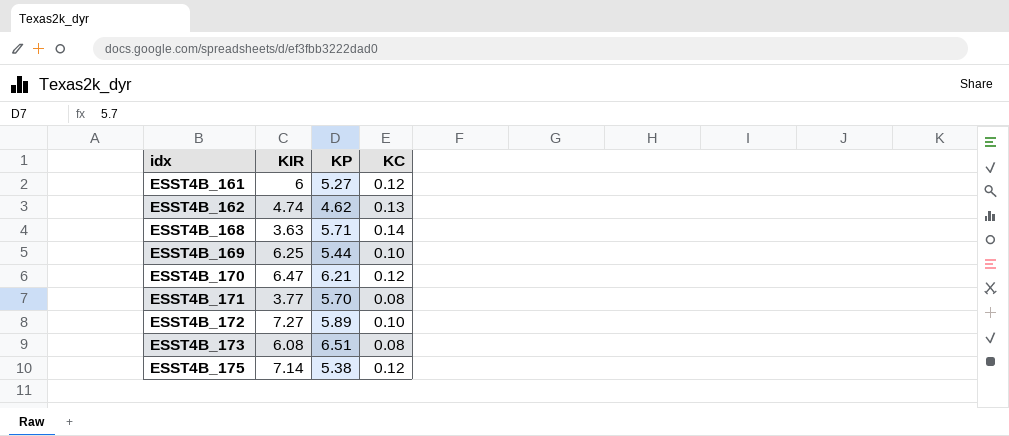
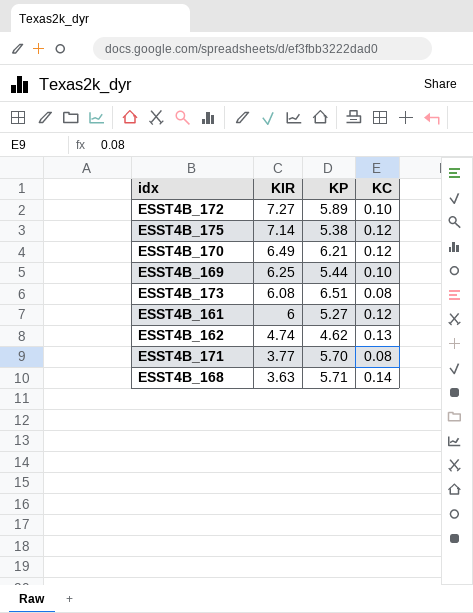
row order: idx ascending -> KIR descending
ESST4B_170 | KIR: 6.47 -> 6.49

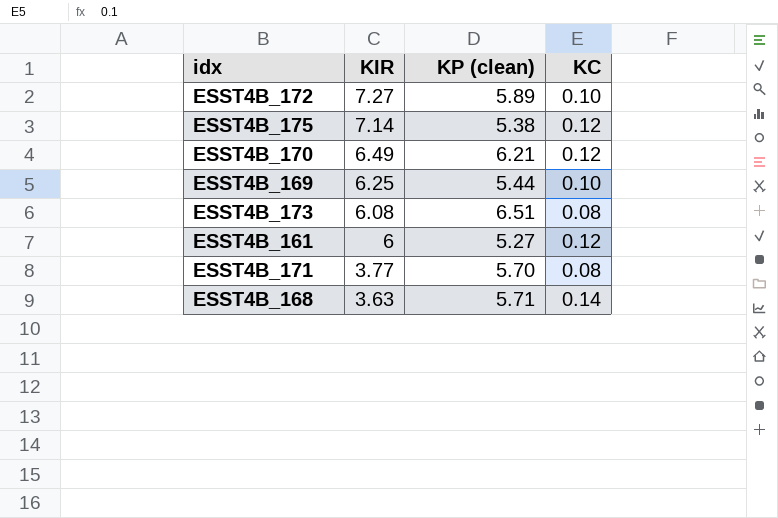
column name: KP -> KP (clean)
row ESST4B_162: 4.74 | 4.62 | 0.13 -> none

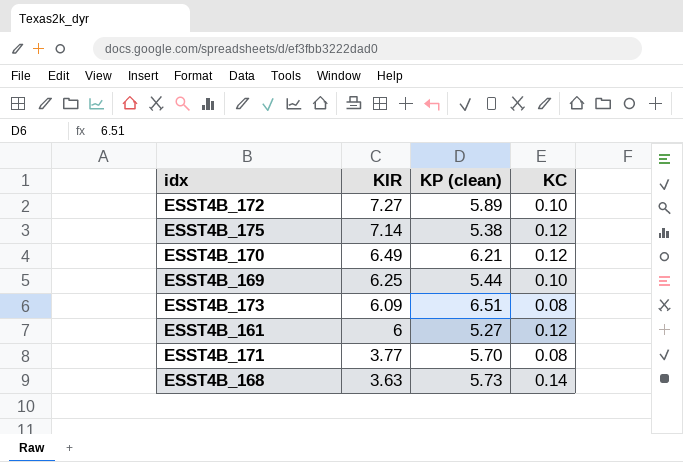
ESST4B_173 | KIR: 6.08 -> 6.09
ESST4B_168 | KP (clean): 5.71 -> 5.73

